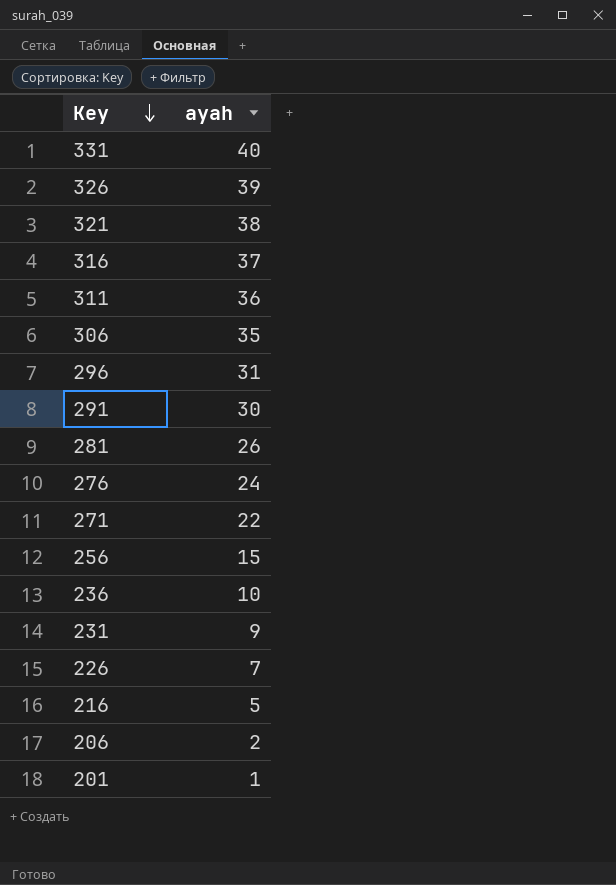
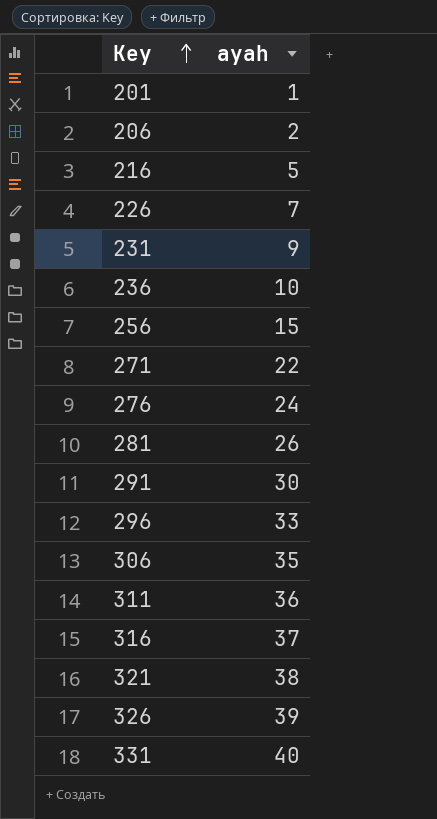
row order: Key descending -> Key ascending
296 | ayah: 31 -> 33

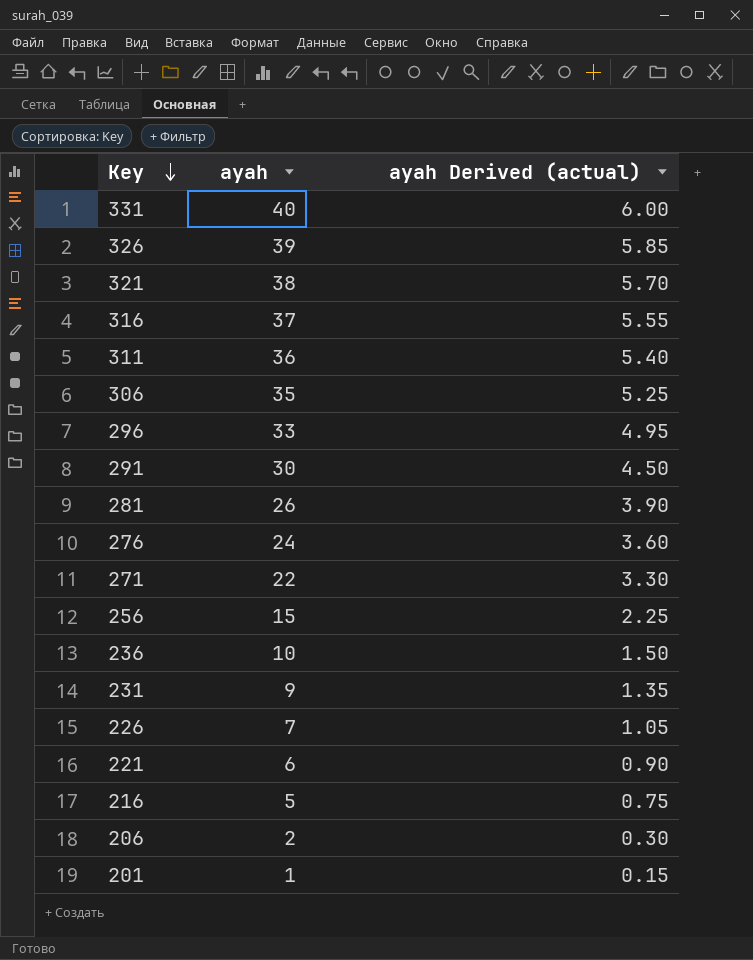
row order: Key ascending -> Key descending
column ayah Derived (actual) | formula: none -> [ayah] * 0.15
row 221: none -> 6 | 0.90

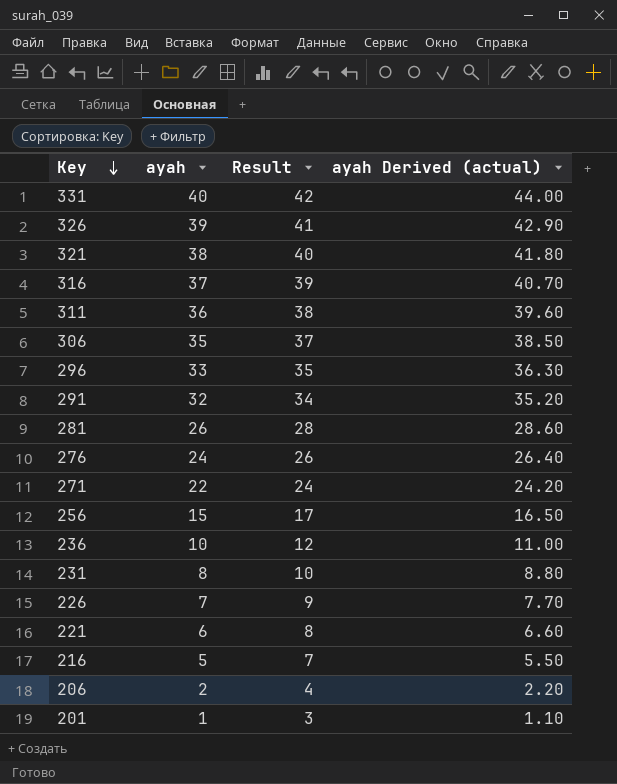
column Result | formula: none -> [ayah] + 2
column ayah Derived (actual) | formula: [ayah] * 0.15 -> [ayah] * 1.1
291 | ayah: 30 -> 32
231 | ayah: 9 -> 8

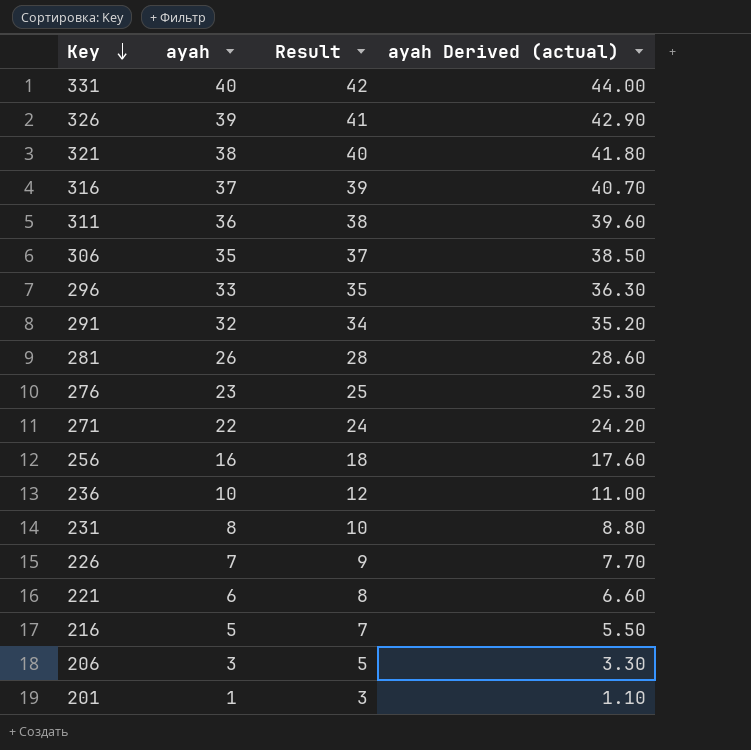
276 | ayah: 24 -> 23
276 | Result: 26 -> 25
276 | ayah Derived (actual): 26.40 -> 25.30
256 | ayah: 15 -> 16
256 | Result: 17 -> 18
256 | ayah Derived (actual): 16.50 -> 17.60
206 | ayah: 2 -> 3
206 | Result: 4 -> 5
206 | ayah Derived (actual): 2.20 -> 3.30

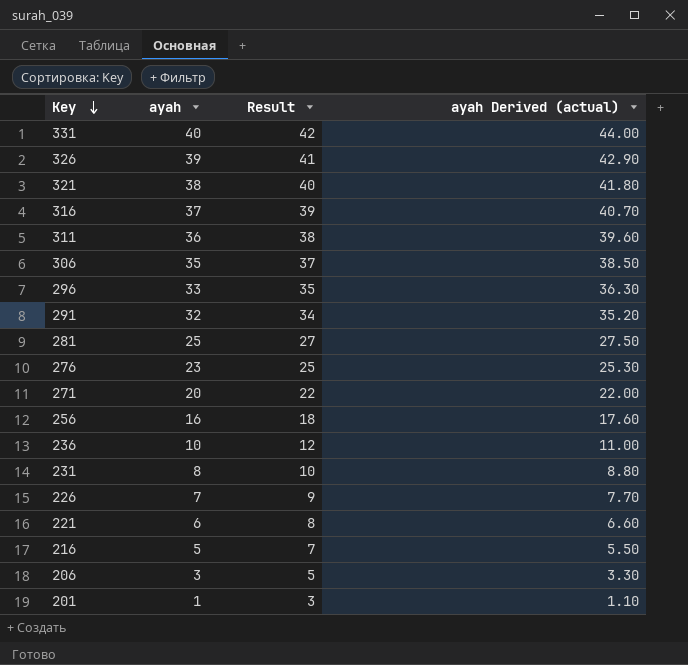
281 | ayah: 26 -> 25
281 | Result: 28 -> 27
281 | ayah Derived (actual): 28.60 -> 27.50
271 | ayah: 22 -> 20
271 | Result: 24 -> 22
271 | ayah Derived (actual): 24.20 -> 22.00

